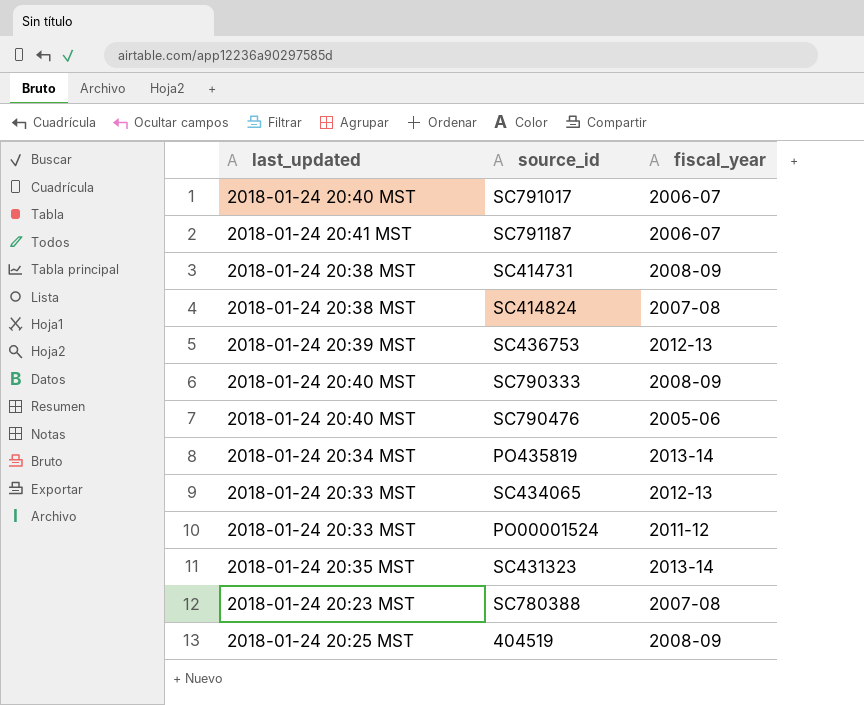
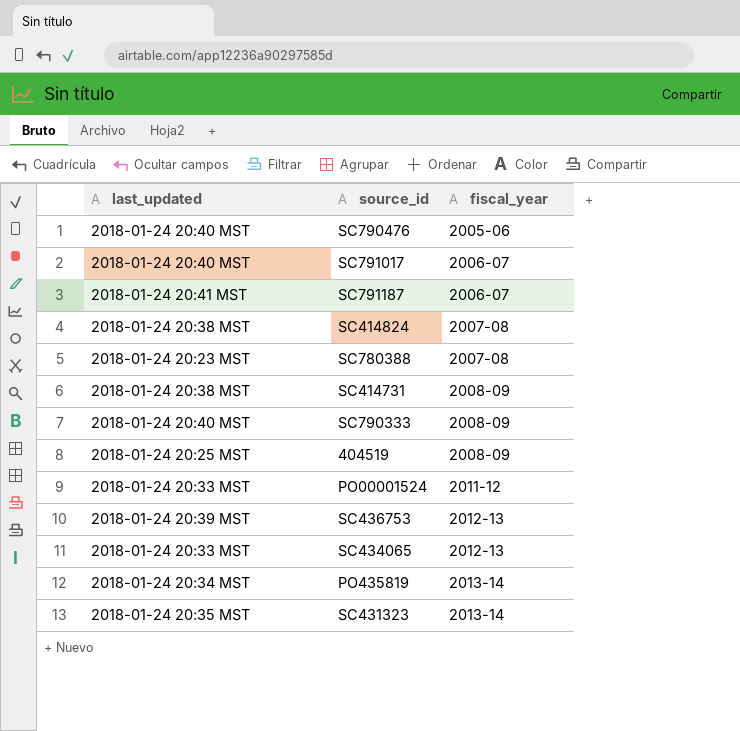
row order: none -> fiscal_year ascending

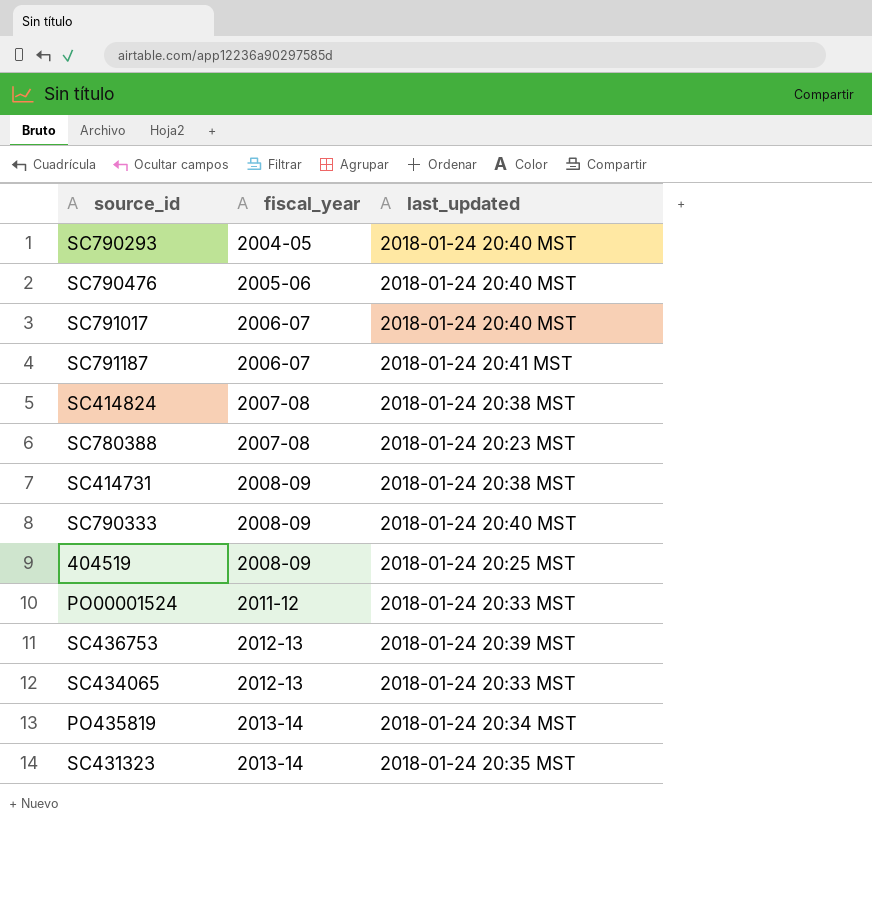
column last_updated | position: 1 -> 3
row SC790293: none -> 2004-05 | 2018-01-24 20:40 MST

